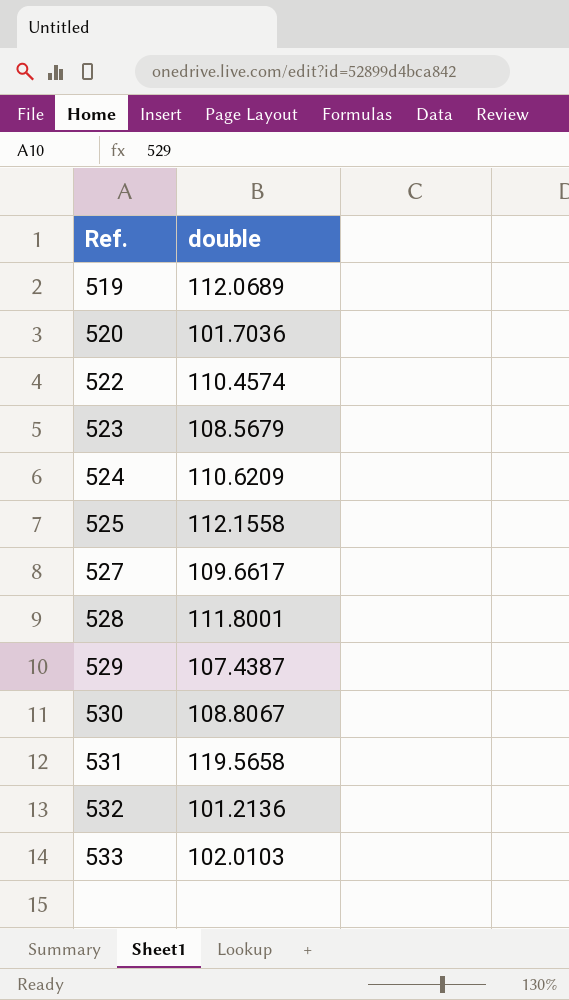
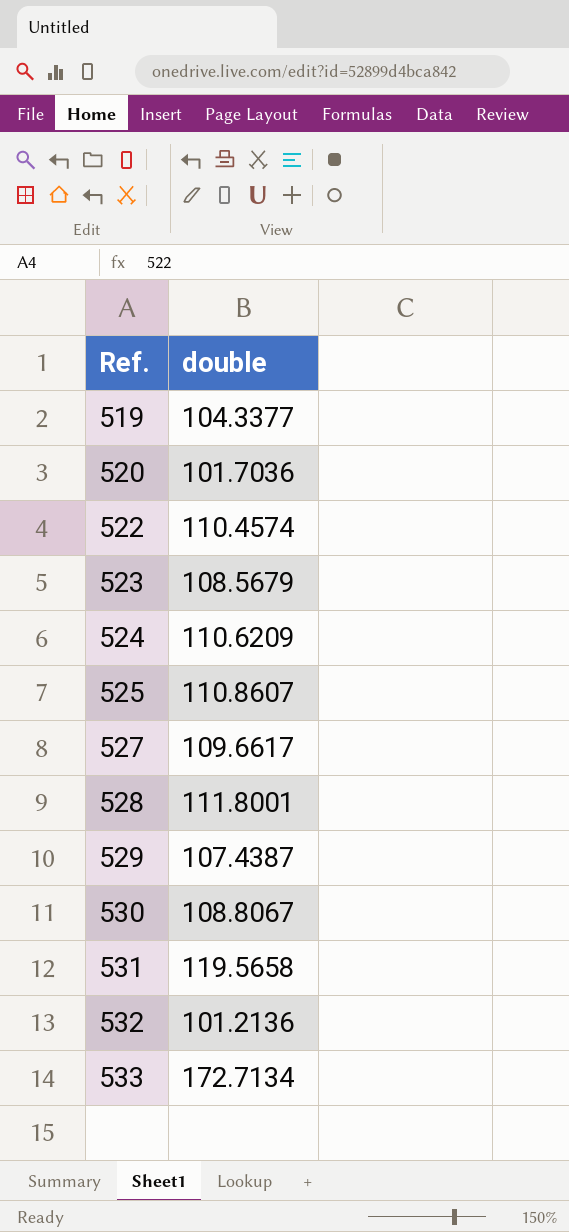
519 | double: 112.0689 -> 104.3377
525 | double: 112.1558 -> 110.8607
533 | double: 102.0103 -> 172.7134

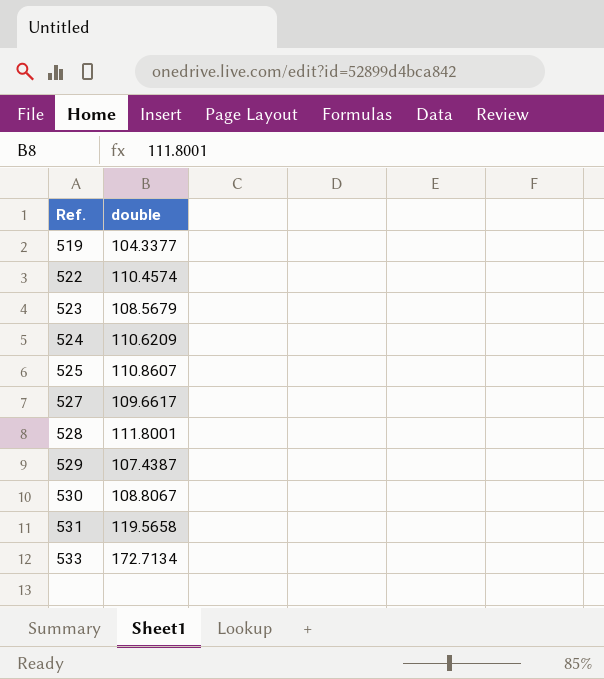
row 520: 101.7036 -> none
row 532: 101.2136 -> none

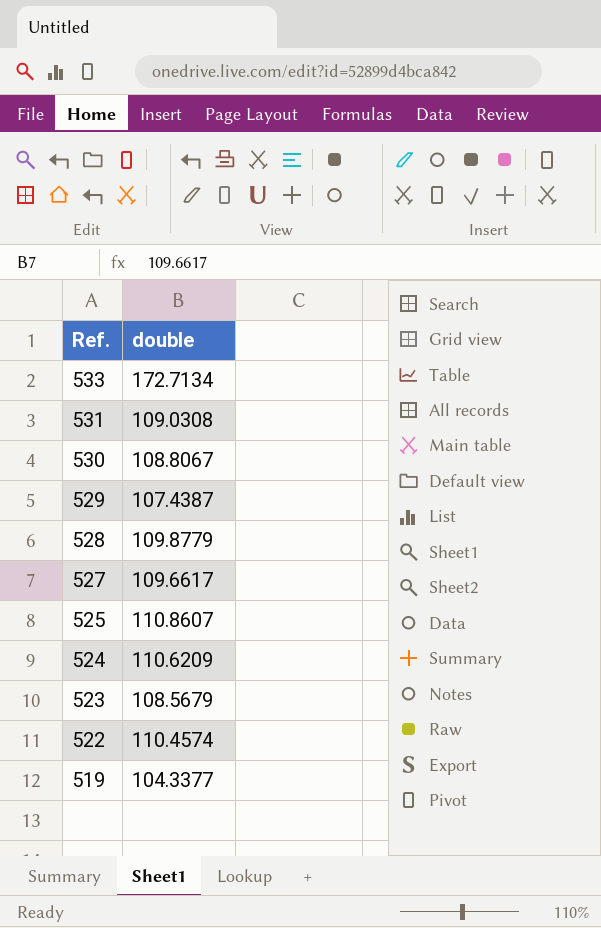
row order: Ref. ascending -> Ref. descending
531 | double: 119.5658 -> 109.0308
528 | double: 111.8001 -> 109.8779

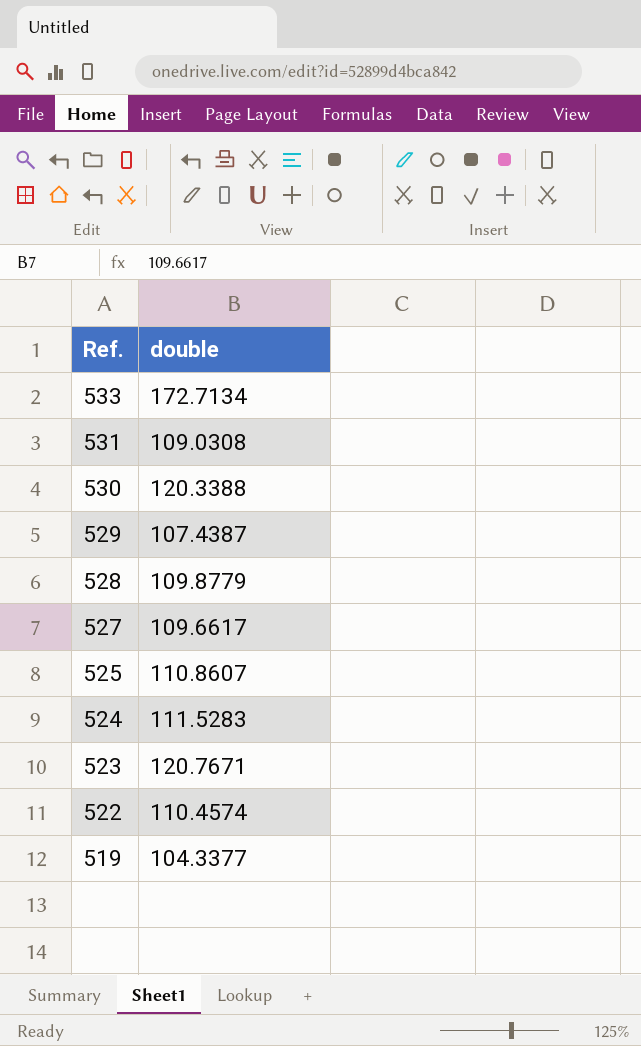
530 | double: 108.8067 -> 120.3388
524 | double: 110.6209 -> 111.5283
523 | double: 108.5679 -> 120.7671

